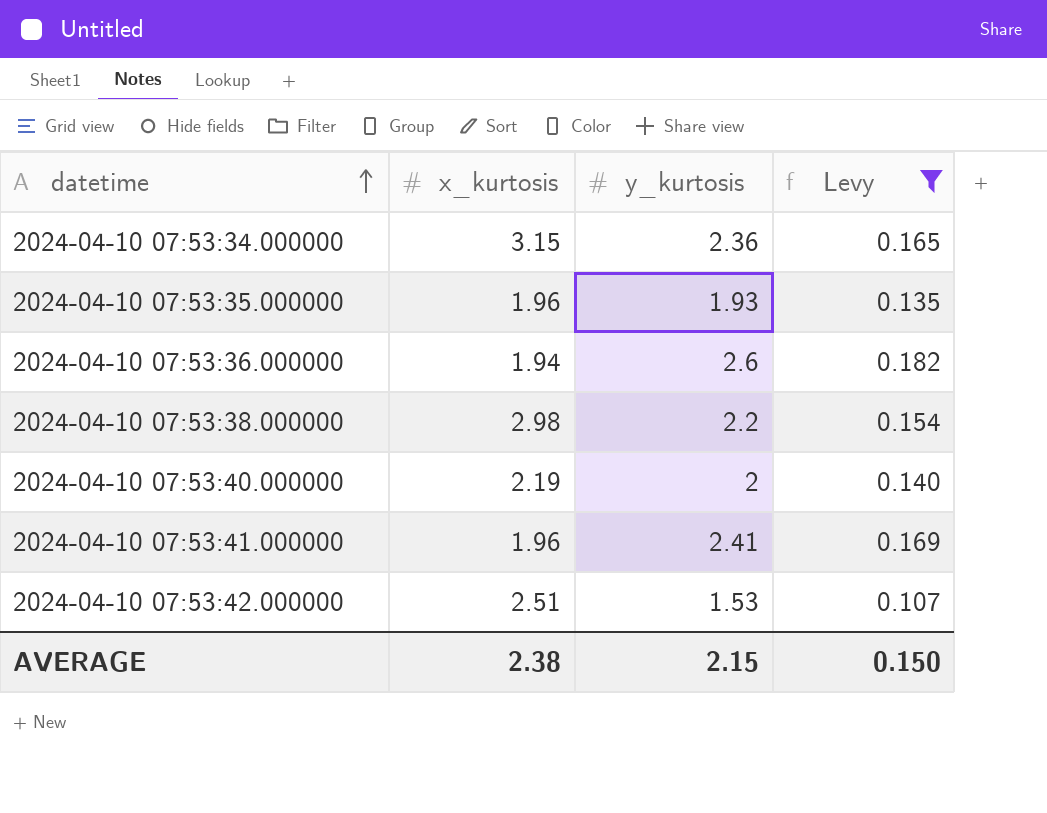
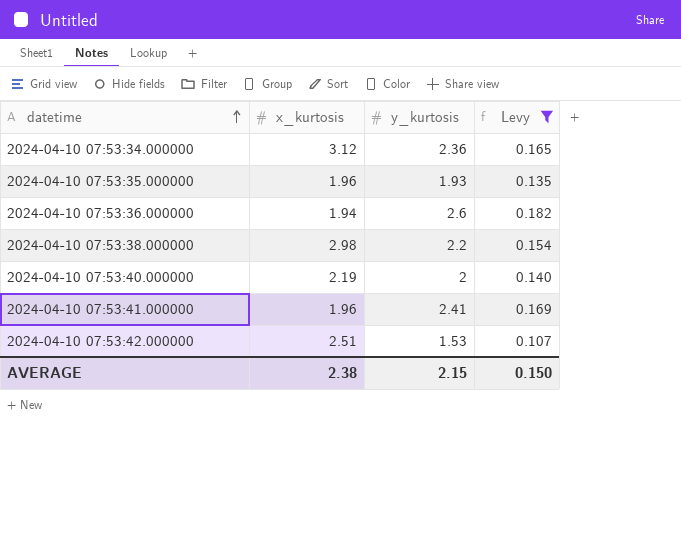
2024-04-10 07:53:34.000000 | x_kurtosis: 3.15 -> 3.12

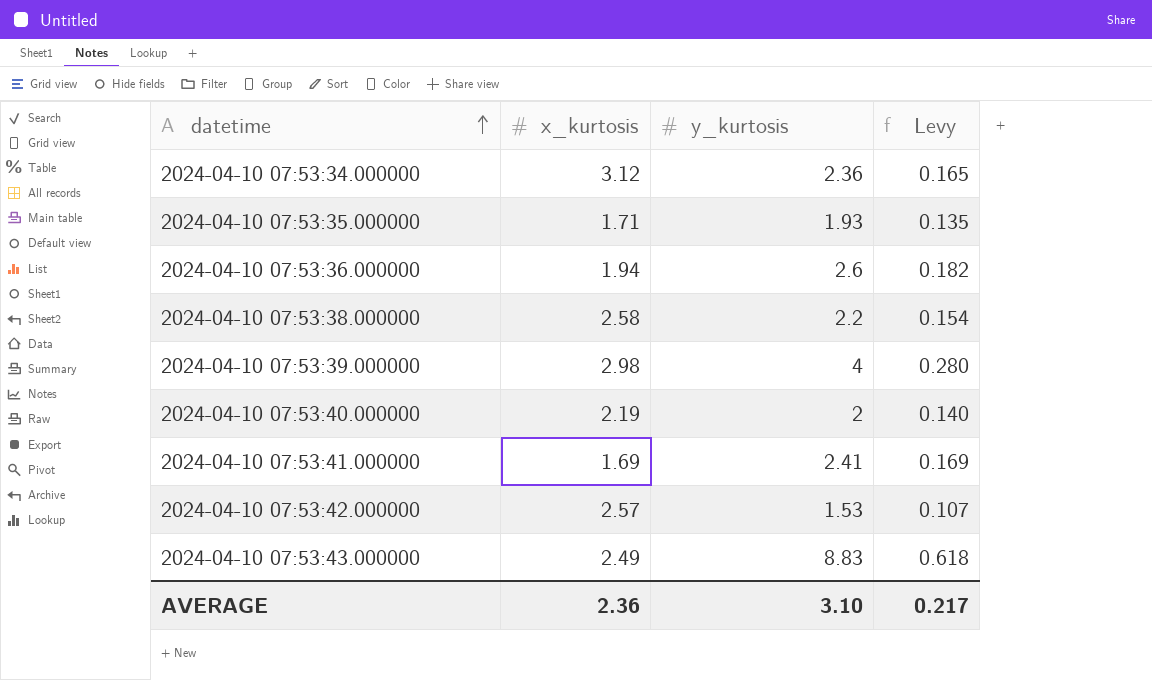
filter: Levy <= 0.182 -> none
2024-04-10 07:53:35.000000 | x_kurtosis: 1.96 -> 1.71
2024-04-10 07:53:38.000000 | x_kurtosis: 2.98 -> 2.58
2024-04-10 07:53:41.000000 | x_kurtosis: 1.96 -> 1.69
2024-04-10 07:53:42.000000 | x_kurtosis: 2.51 -> 2.57
AVERAGE | x_kurtosis: 2.38 -> 2.36
AVERAGE | y_kurtosis: 2.15 -> 3.10
AVERAGE | Levy: 0.150 -> 0.217

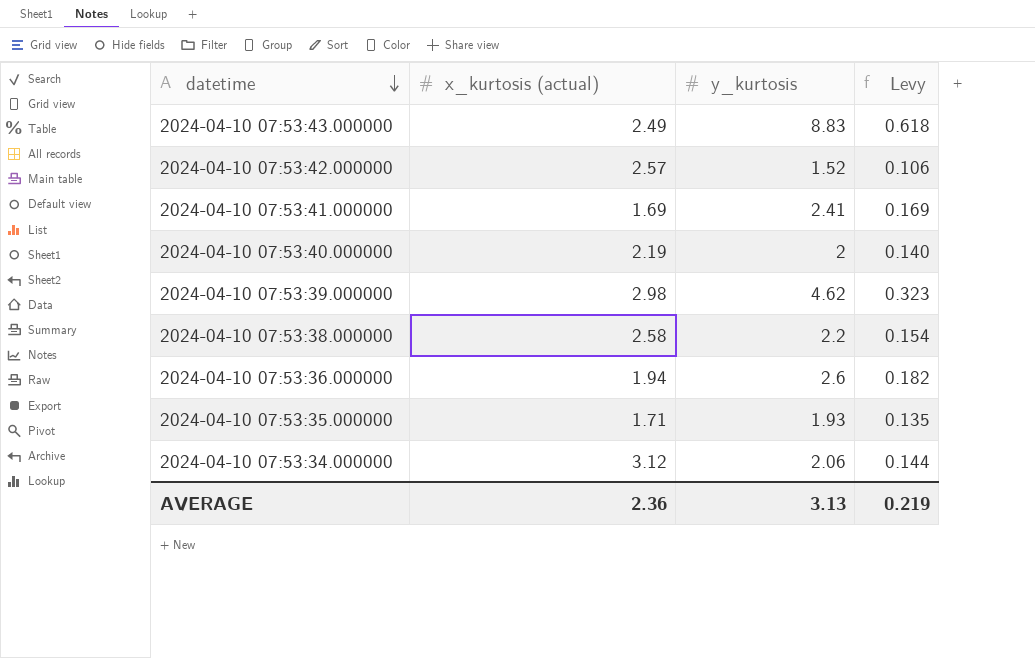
row order: datetime ascending -> datetime descending
column name: x_kurtosis -> x_kurtosis (actual)
2024-04-10 07:53:42.000000 | y_kurtosis: 1.53 -> 1.52
2024-04-10 07:53:42.000000 | Levy: 0.107 -> 0.106
2024-04-10 07:53:39.000000 | y_kurtosis: 4 -> 4.62
2024-04-10 07:53:39.000000 | Levy: 0.280 -> 0.323
2024-04-10 07:53:34.000000 | y_kurtosis: 2.36 -> 2.06
2024-04-10 07:53:34.000000 | Levy: 0.165 -> 0.144
AVERAGE | y_kurtosis: 3.10 -> 3.13
AVERAGE | Levy: 0.217 -> 0.219

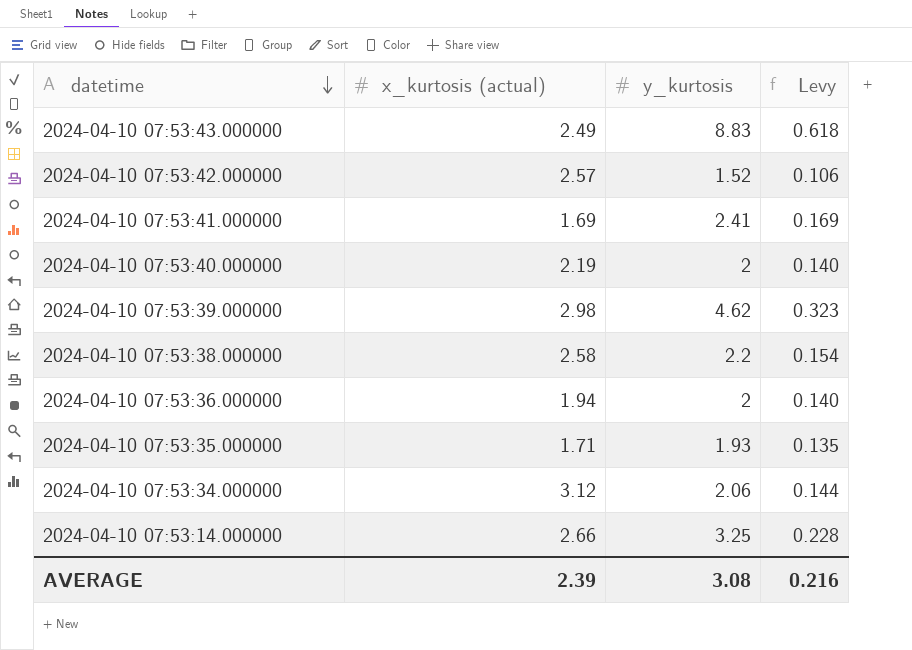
2024-04-10 07:53:36.000000 | y_kurtosis: 2.6 -> 2
2024-04-10 07:53:36.000000 | Levy: 0.182 -> 0.140
row 2024-04-10 07:53:14.000000: none -> 2.66 | 3.25 | 0.228
AVERAGE | x_kurtosis (actual): 2.36 -> 2.39
AVERAGE | y_kurtosis: 3.13 -> 3.08
AVERAGE | Levy: 0.219 -> 0.216

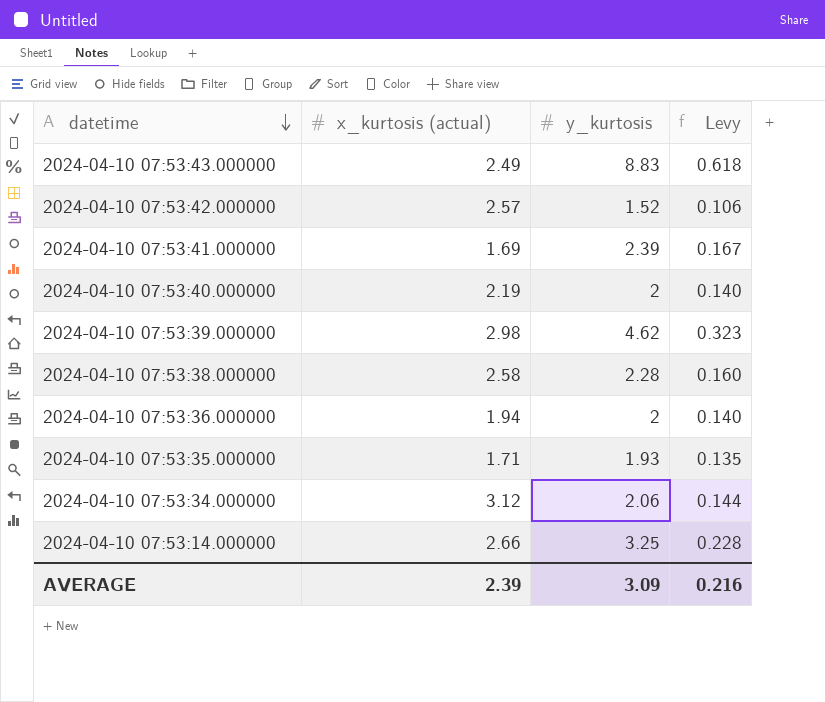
2024-04-10 07:53:41.000000 | y_kurtosis: 2.41 -> 2.39
2024-04-10 07:53:41.000000 | Levy: 0.169 -> 0.167
2024-04-10 07:53:38.000000 | y_kurtosis: 2.2 -> 2.28
2024-04-10 07:53:38.000000 | Levy: 0.154 -> 0.160
AVERAGE | y_kurtosis: 3.08 -> 3.09

